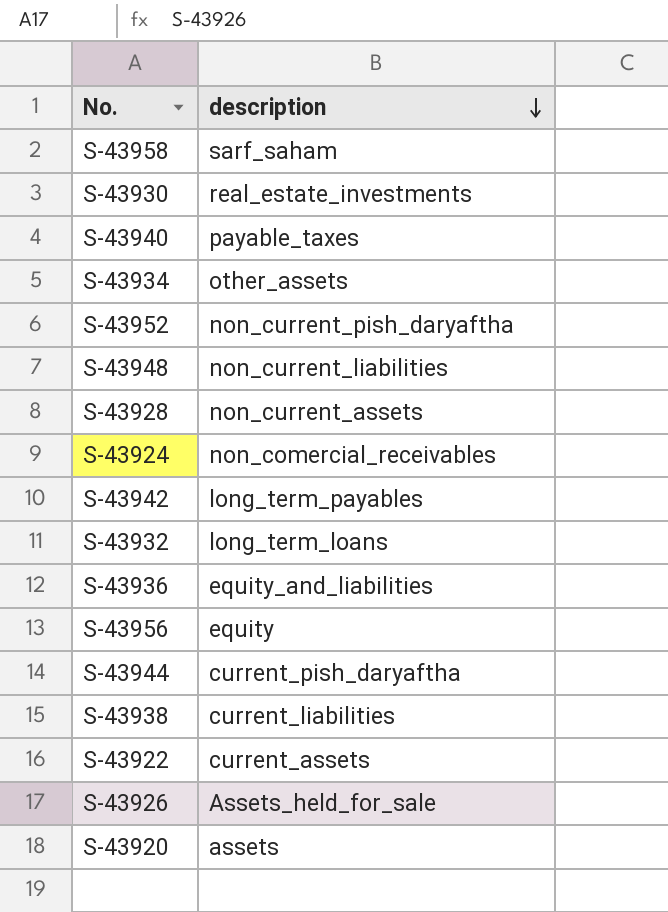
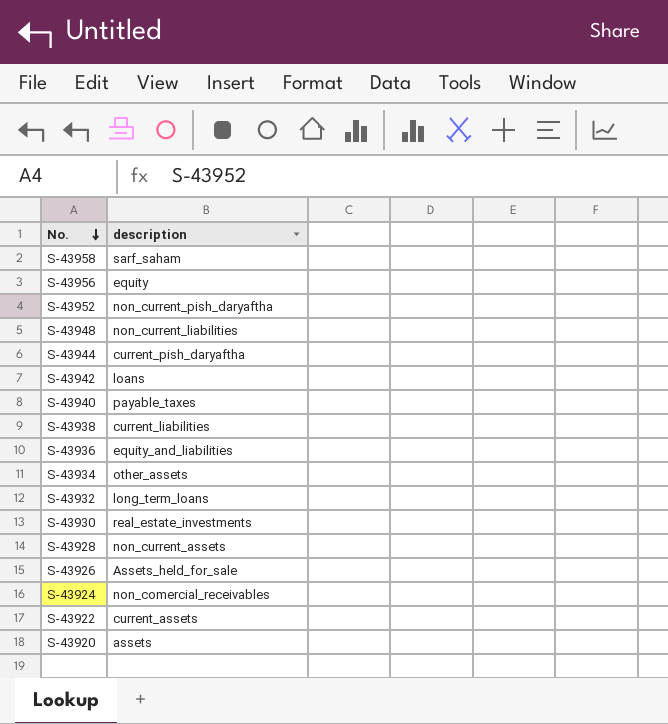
row order: description descending -> No. descending
S-43942 | description: long_term_payables -> loans

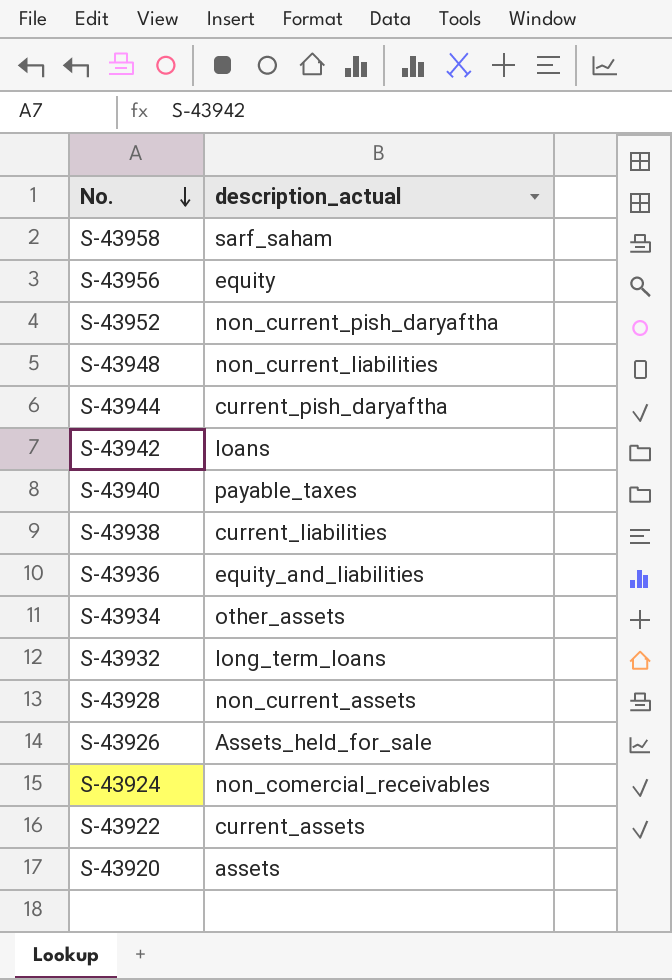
column name: description -> description_actual
row S-43930: real_estate_investments -> none

